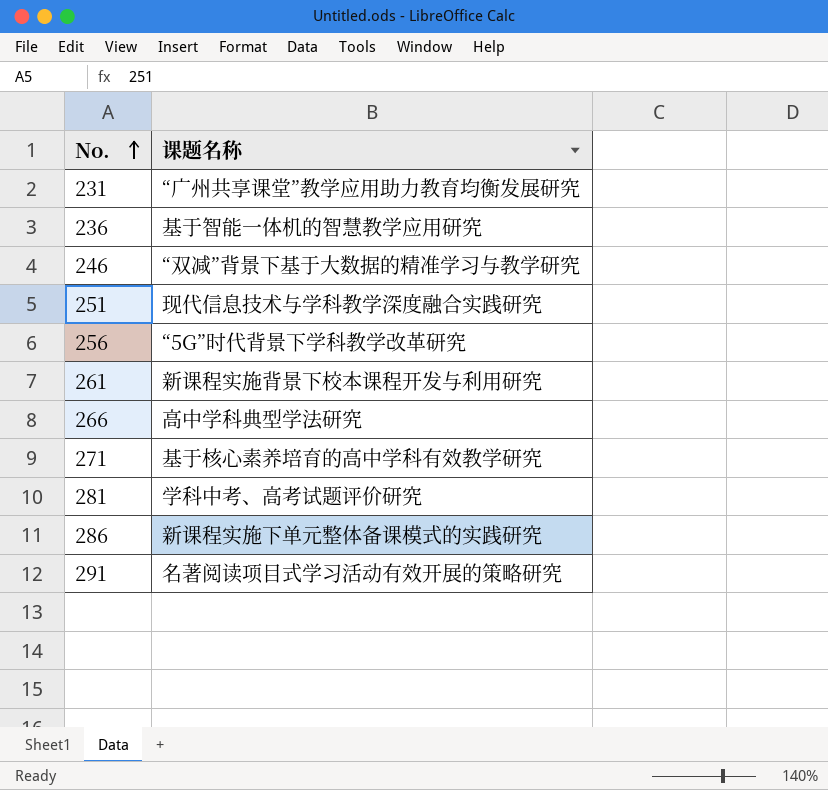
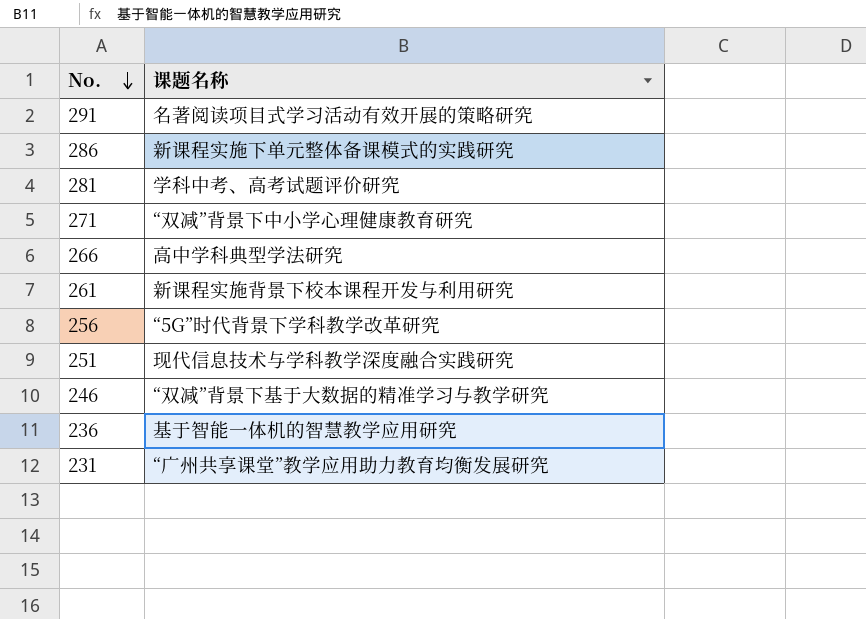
row order: No. ascending -> No. descending
271 | 课题名称: 基于核心素养培育的高中学科有效教学研究 -> “双减”背景下中小学心理健康教育研究

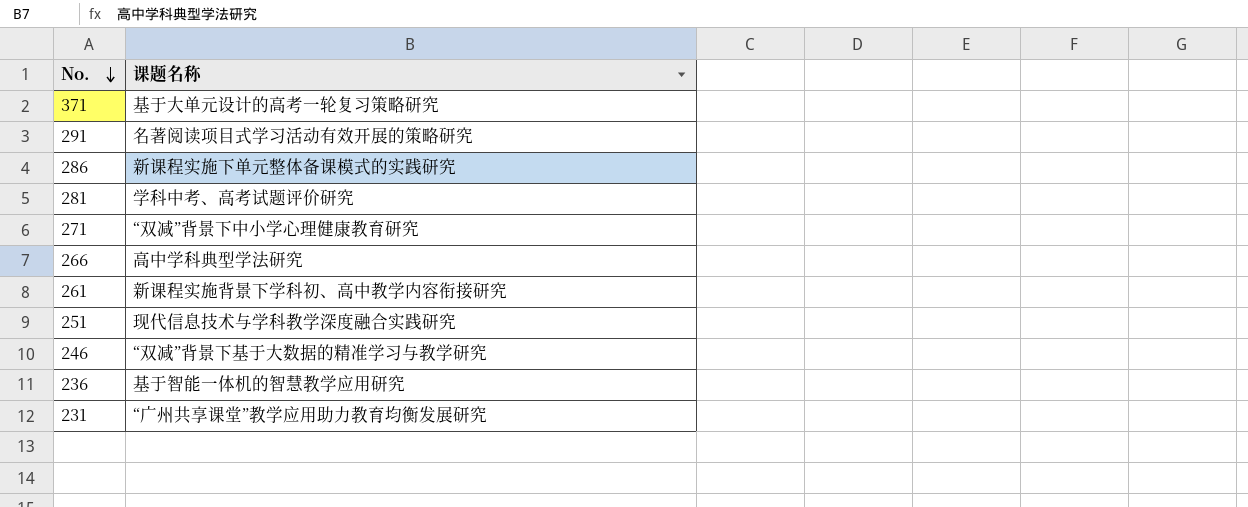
row 256: “5G”时代背景下学科教学改革研究 -> none
row 371: none -> 基于大单元设计的高考一轮复习策略研究
261 | 课题名称: 新课程实施背景下校本课程开发与利用研究 -> 新课程实施背景下学科初、高中教学内容衔接研究

